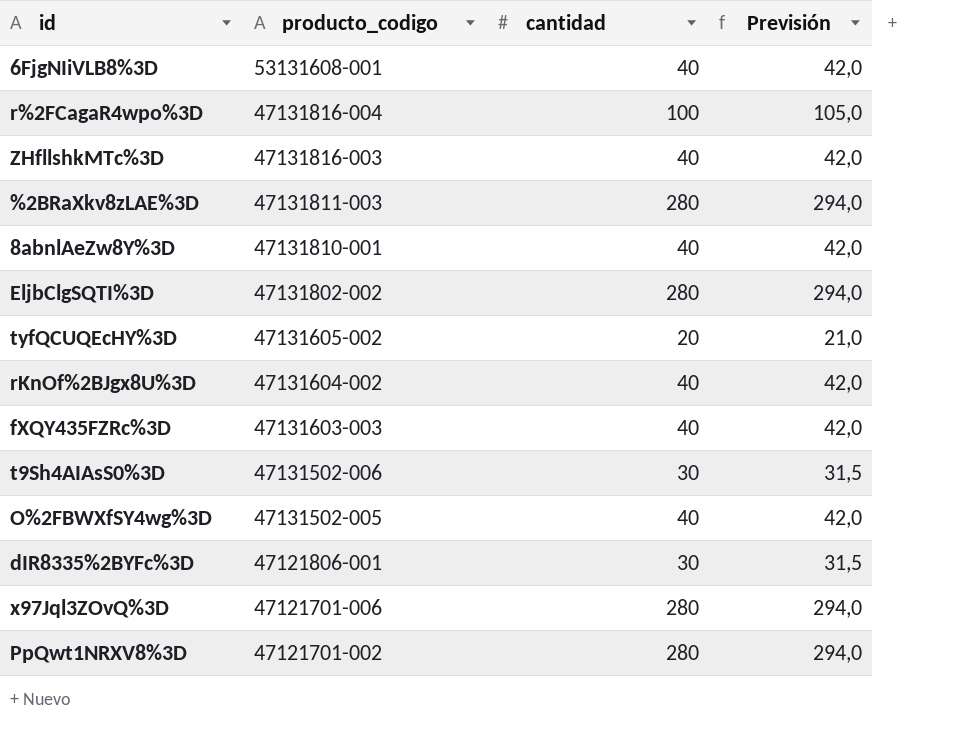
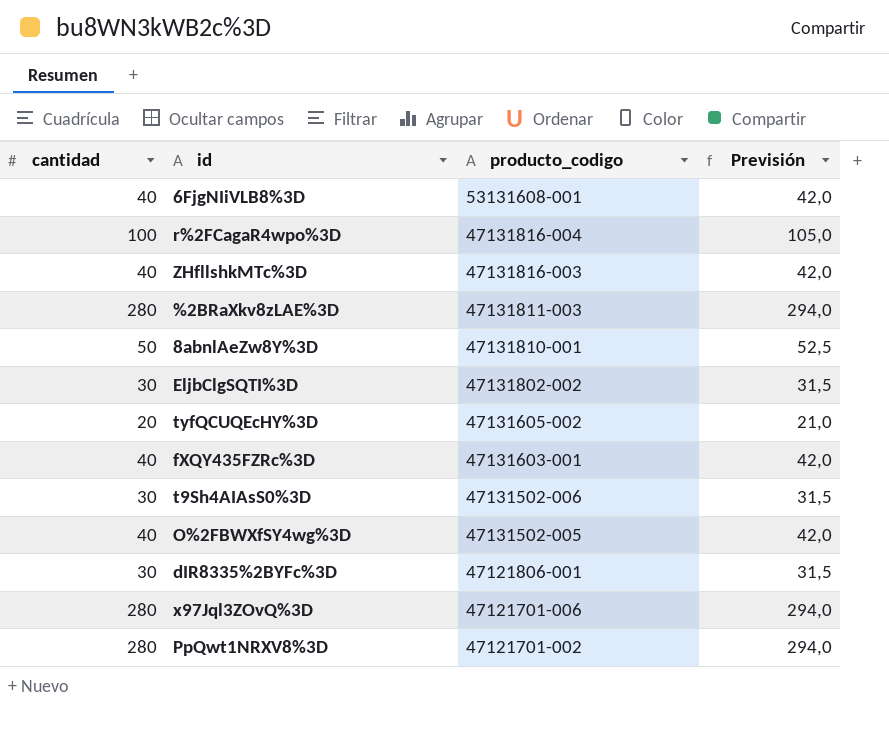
column cantidad | position: 3 -> 1
row rKnOf%2BJgx8U%3D: 47131604-002 | 40 | 42,0 -> none
8abnlAeZw8Y%3D | cantidad: 40 -> 50
8abnlAeZw8Y%3D | Previsión: 42,0 -> 52,5
EljbClgSQTI%3D | cantidad: 280 -> 30
EljbClgSQTI%3D | Previsión: 294,0 -> 31,5
fXQY435FZRc%3D | producto_codigo: 47131603-003 -> 47131603-001

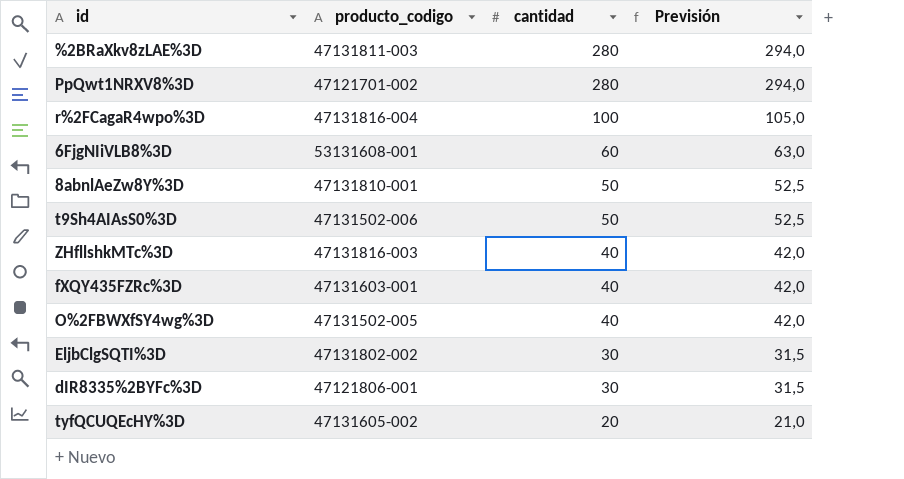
row order: producto_codigo descending -> cantidad descending
column cantidad | position: 1 -> 3
row x97Jql3ZOvQ%3D: 280 | 47121701-006 | 294,0 -> none
6FjgNIiVLB8%3D | cantidad: 40 -> 60
6FjgNIiVLB8%3D | Previsión: 42,0 -> 63,0
t9Sh4AIAsS0%3D | cantidad: 30 -> 50
t9Sh4AIAsS0%3D | Previsión: 31,5 -> 52,5

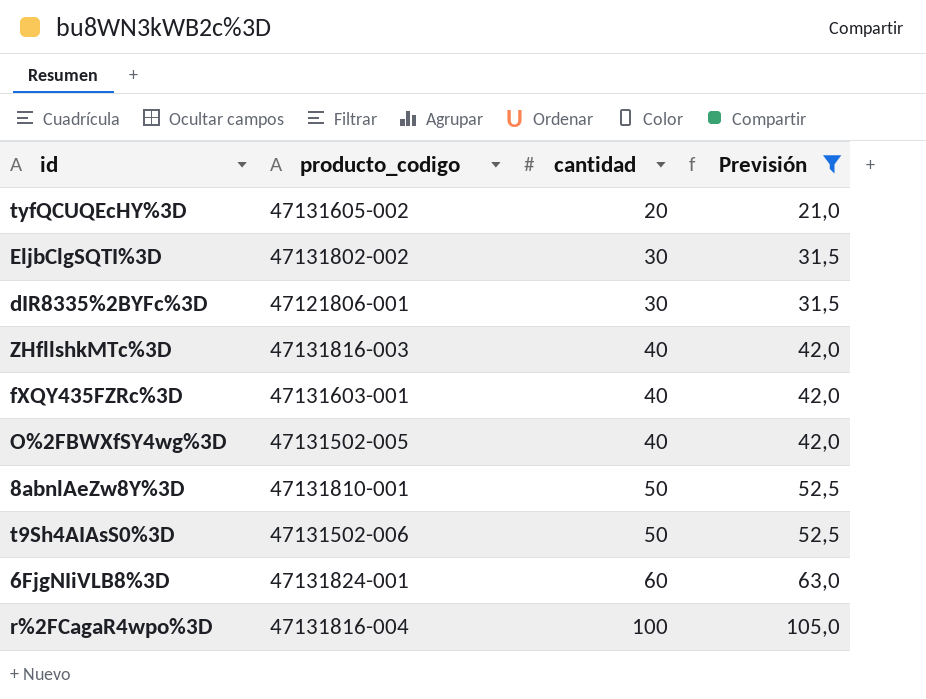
filter: none -> Previsión != 294,0
row order: cantidad descending -> cantidad ascending
6FjgNIiVLB8%3D | producto_codigo: 53131608-001 -> 47131824-001

